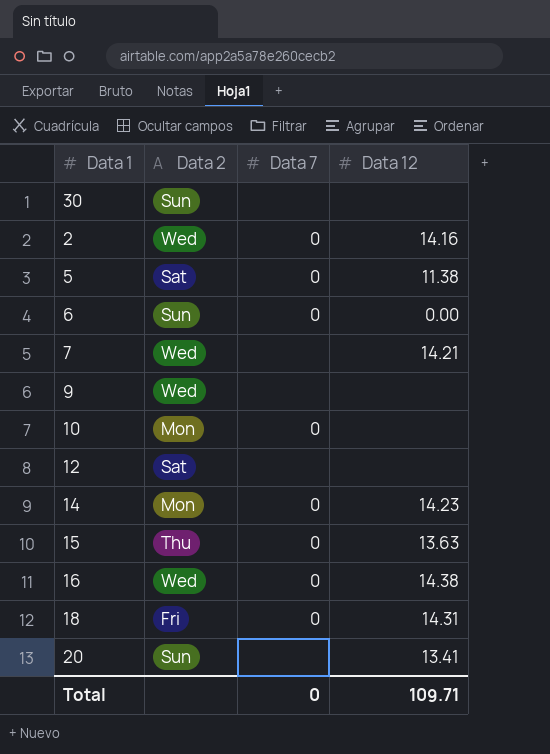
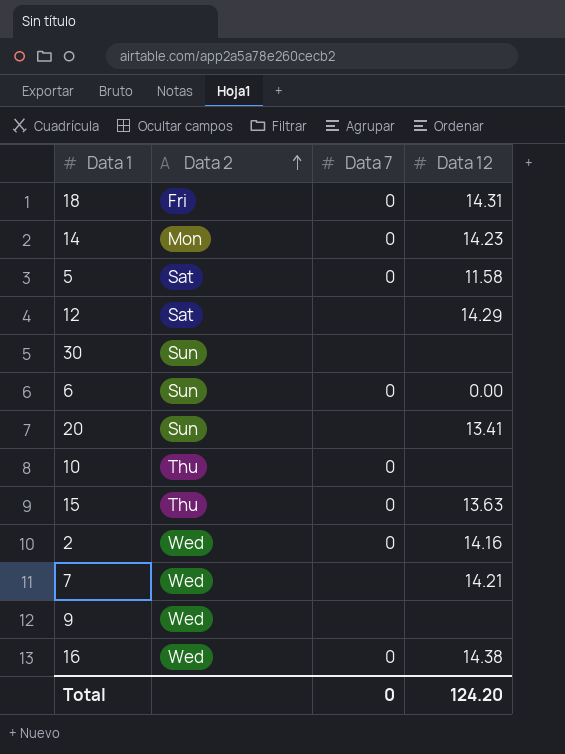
row order: none -> Data 2 ascending
5 | Data 12: 11.38 -> 11.58
12 | Data 12: none -> 14.29
10 | Data 2: Mon -> Thu
Total | Data 12: 109.71 -> 124.20

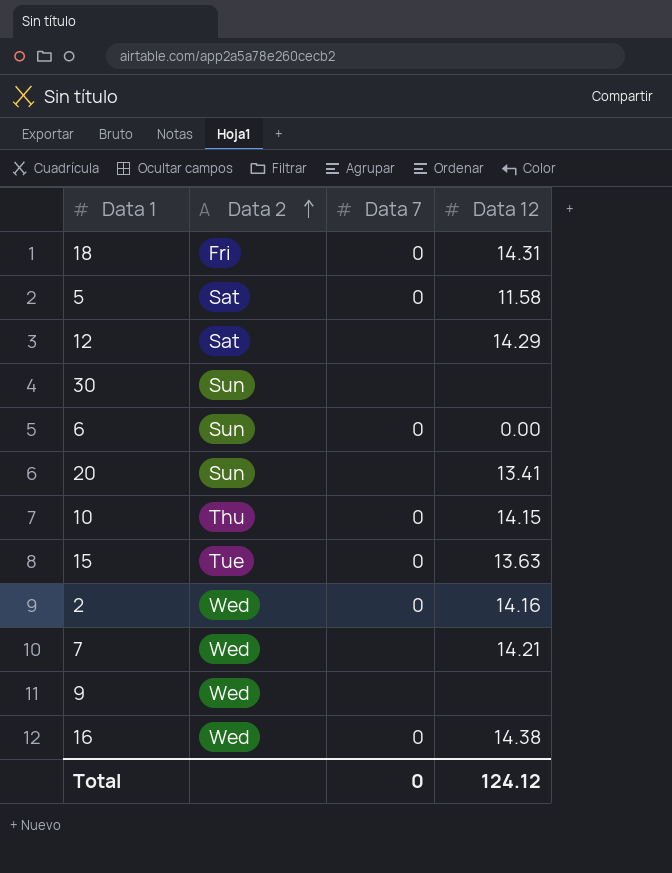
row 14: Mon | 0 | 14.23 -> none
10 | Data 12: none -> 14.15
15 | Data 2: Thu -> Tue
Total | Data 12: 124.20 -> 124.12

